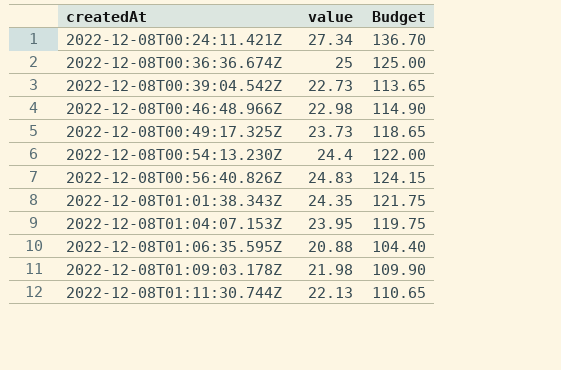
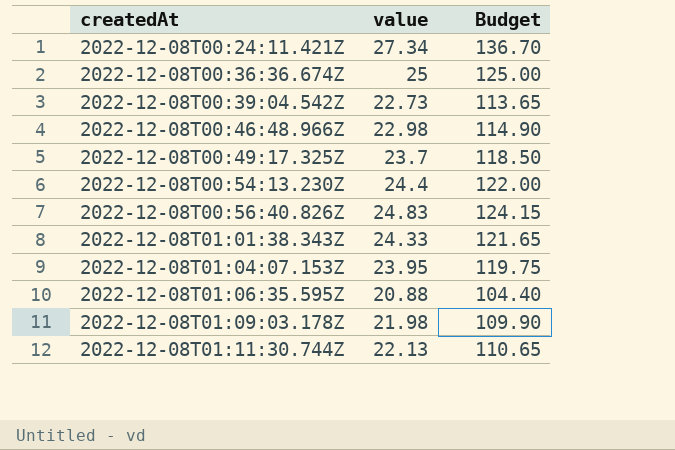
2022-12-08T00:49:17.325Z | value: 23.73 -> 23.7
2022-12-08T00:49:17.325Z | Budget: 118.65 -> 118.50
2022-12-08T01:01:38.343Z | value: 24.35 -> 24.33
2022-12-08T01:01:38.343Z | Budget: 121.75 -> 121.65

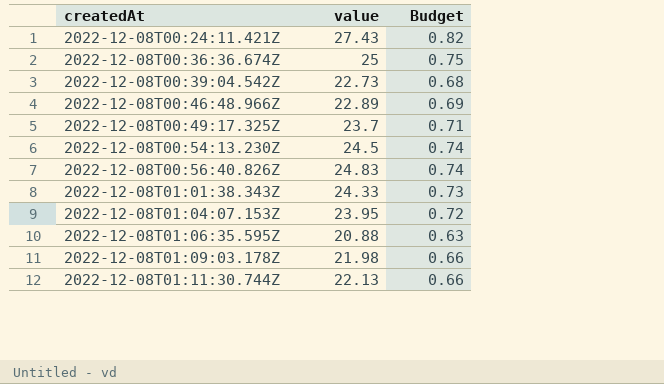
column Budget | formula: [value] * 5 -> [value] * 0.03
2022-12-08T00:24:11.421Z | value: 27.34 -> 27.43
2022-12-08T00:46:48.966Z | value: 22.98 -> 22.89
2022-12-08T00:54:13.230Z | value: 24.4 -> 24.5

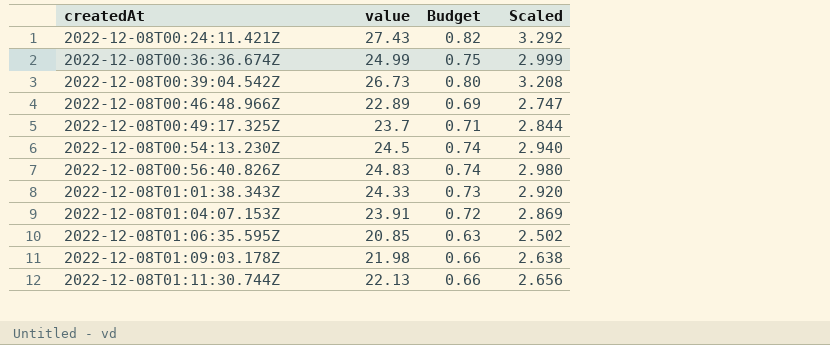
column Scaled | formula: none -> [value] * 0.12
2022-12-08T00:36:36.674Z | value: 25 -> 24.99
2022-12-08T00:39:04.542Z | value: 22.73 -> 26.73
2022-12-08T00:39:04.542Z | Budget: 0.68 -> 0.80
2022-12-08T01:04:07.153Z | value: 23.95 -> 23.91
2022-12-08T01:06:35.595Z | value: 20.88 -> 20.85

